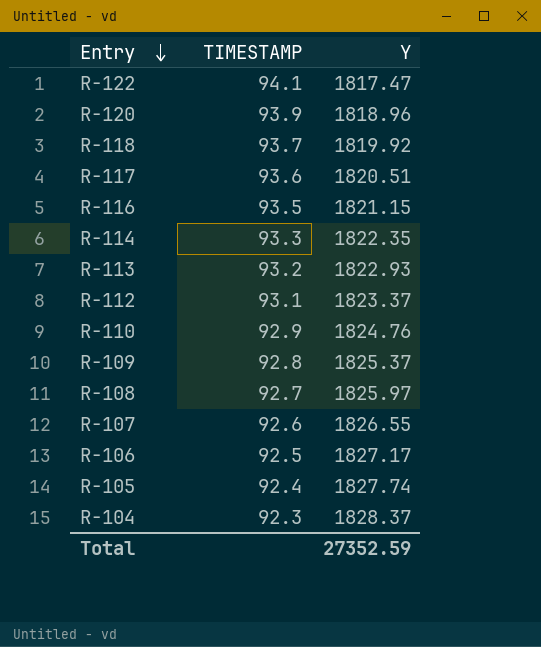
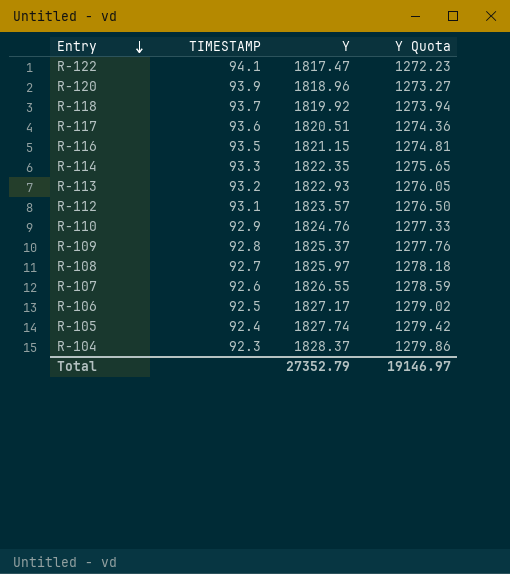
column Y Quota | formula: none -> [Y] * 0.7
R-112 | Y: 1823.37 -> 1823.57
Total | Y: 27352.59 -> 27352.79

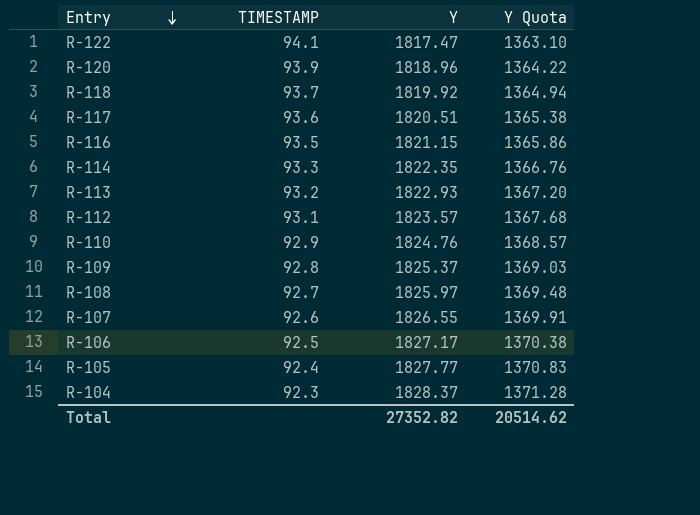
column Y Quota | formula: [Y] * 0.7 -> [Y] * 0.75
R-105 | Y: 1827.74 -> 1827.77
Total | Y: 27352.79 -> 27352.82
Total | Y Quota: 19146.97 -> 20514.62

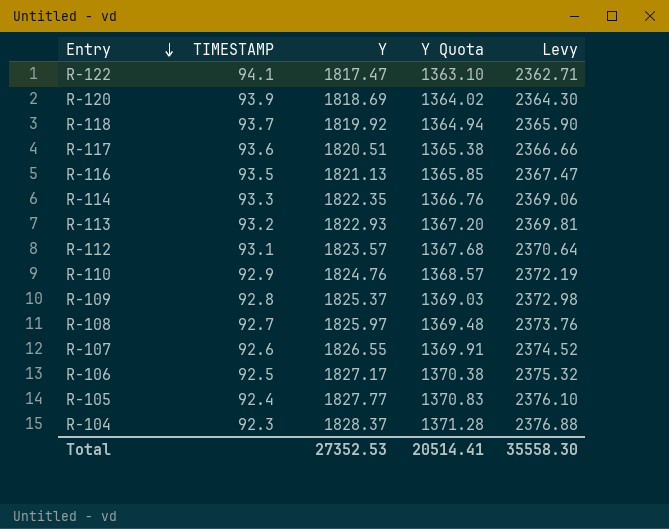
column Levy | formula: none -> [Y] * 1.3
R-120 | Y: 1818.96 -> 1818.69
R-120 | Y Quota: 1364.22 -> 1364.02
R-116 | Y: 1821.15 -> 1821.13
R-116 | Y Quota: 1365.86 -> 1365.85
Total | Y: 27352.82 -> 27352.53
Total | Y Quota: 20514.62 -> 20514.41

